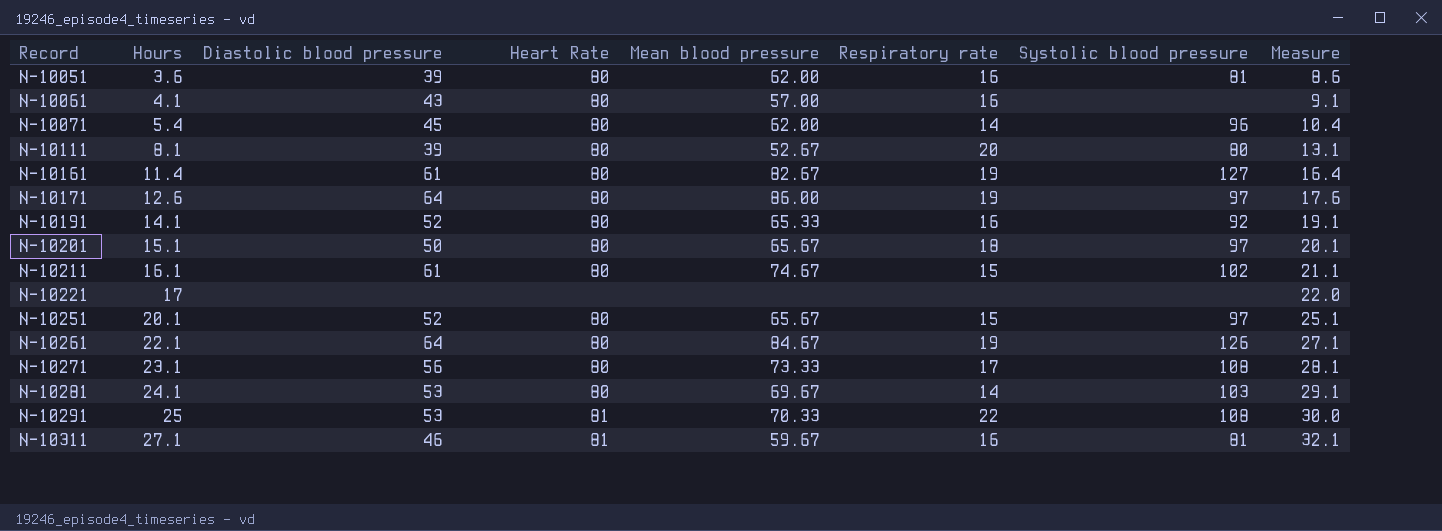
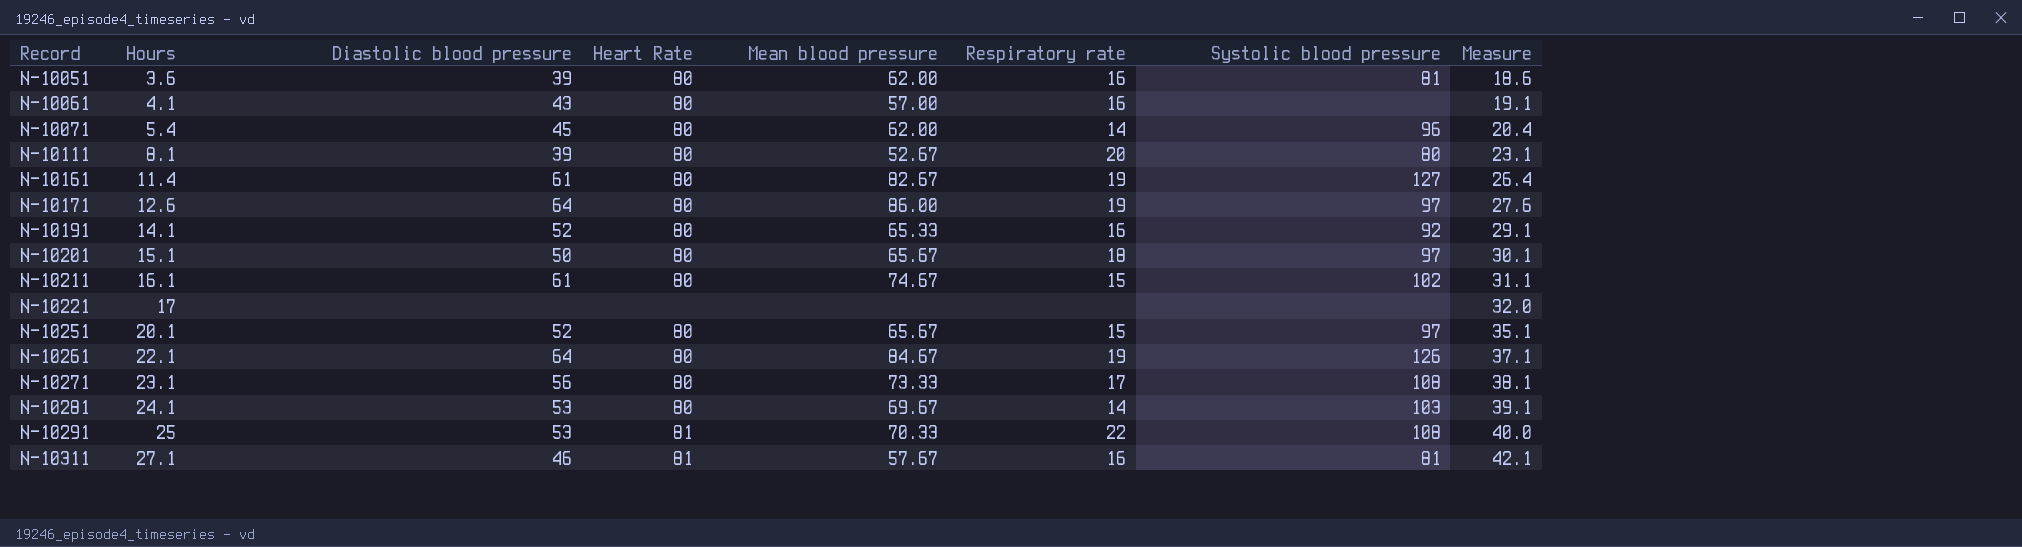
column Measure | formula: [Hours] + 5 -> [Hours] + 15
N-10311 | Mean blood pressure: 59.67 -> 57.67

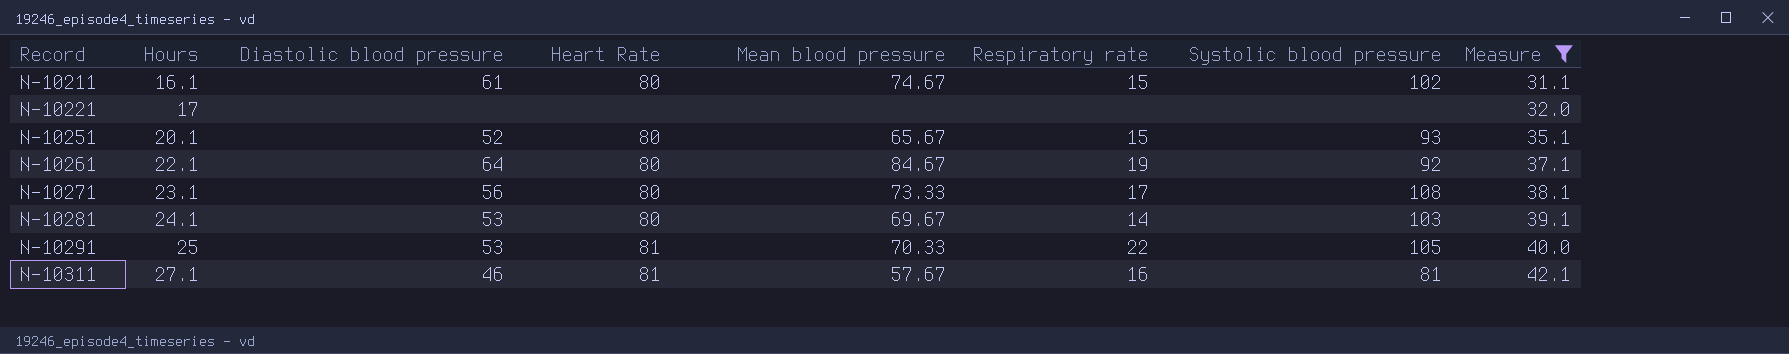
filter: none -> Measure >= 31.1
N-10251 | Systolic blood pressure: 97 -> 93
N-10261 | Systolic blood pressure: 126 -> 92
N-10291 | Systolic blood pressure: 108 -> 105

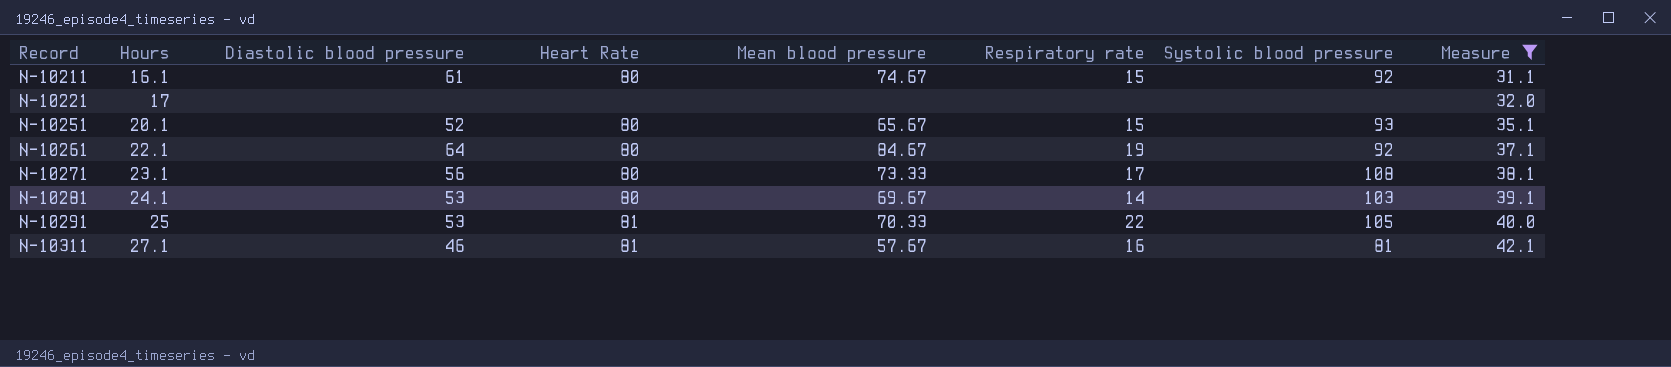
N-10211 | Systolic blood pressure: 102 -> 92

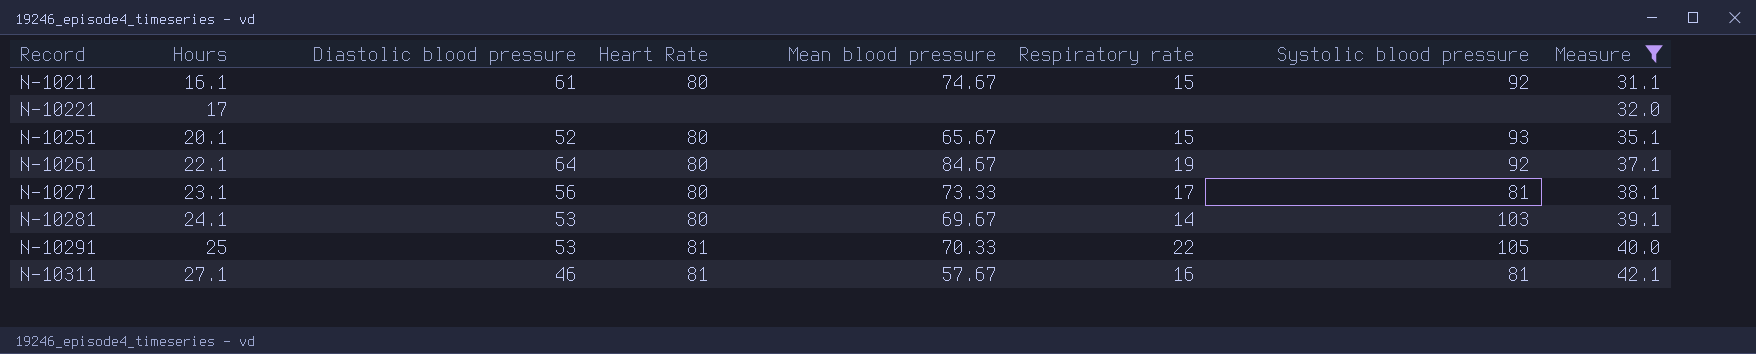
N-10271 | Systolic blood pressure: 108 -> 81

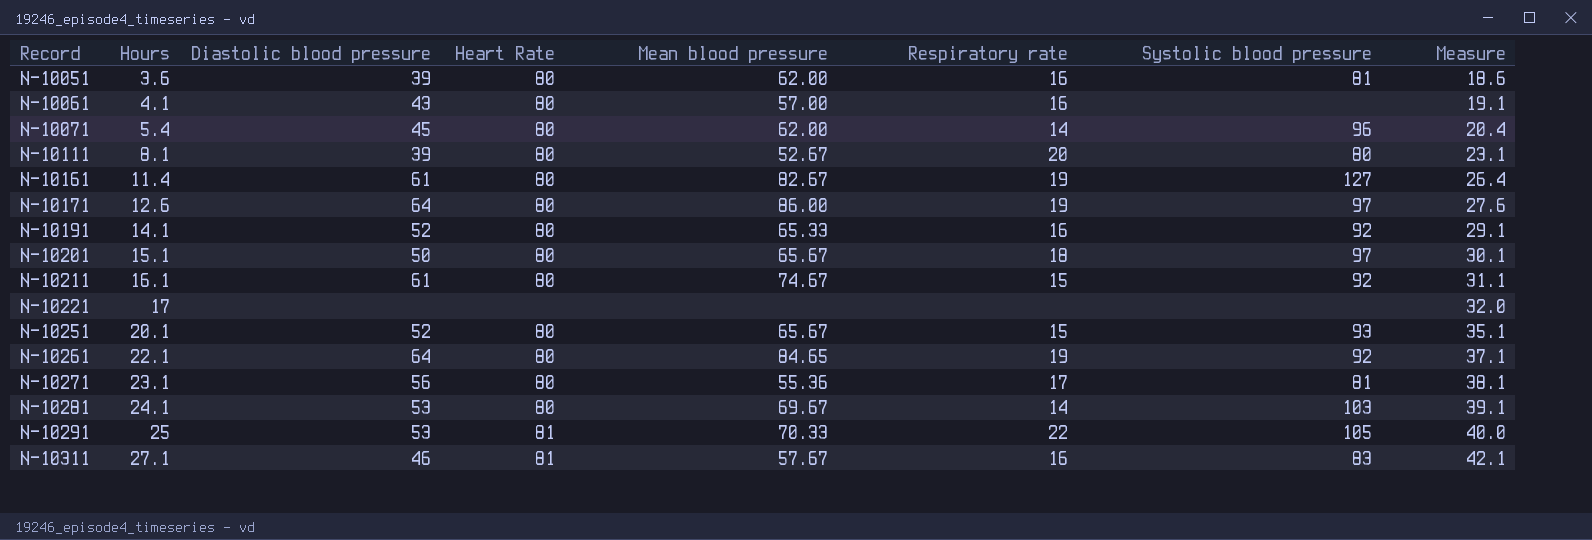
filter: Measure >= 31.1 -> none
N-10261 | Mean blood pressure: 84.67 -> 84.65
N-10271 | Mean blood pressure: 73.33 -> 55.36
N-10311 | Systolic blood pressure: 81 -> 83

